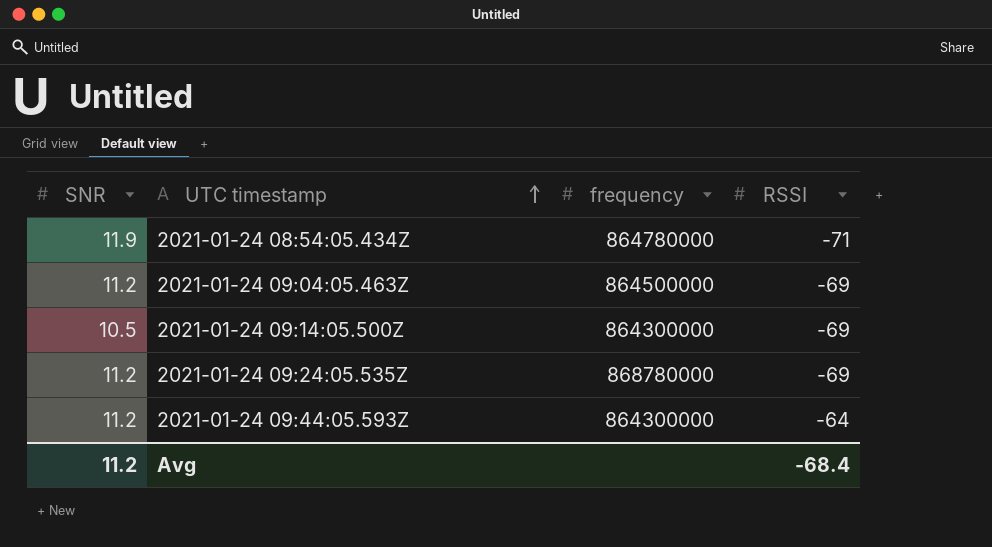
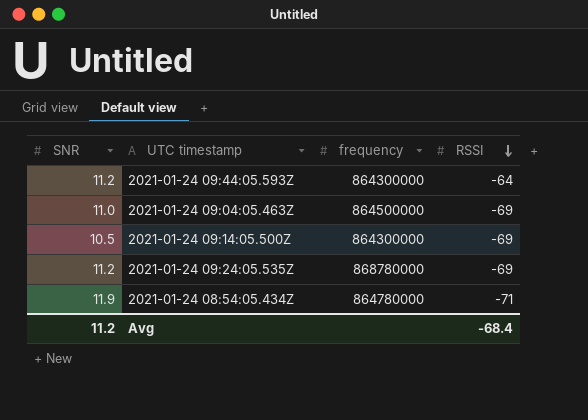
row order: UTC timestamp ascending -> RSSI descending
2021-01-24 09:04:05.463Z | SNR: 11.2 -> 11.0

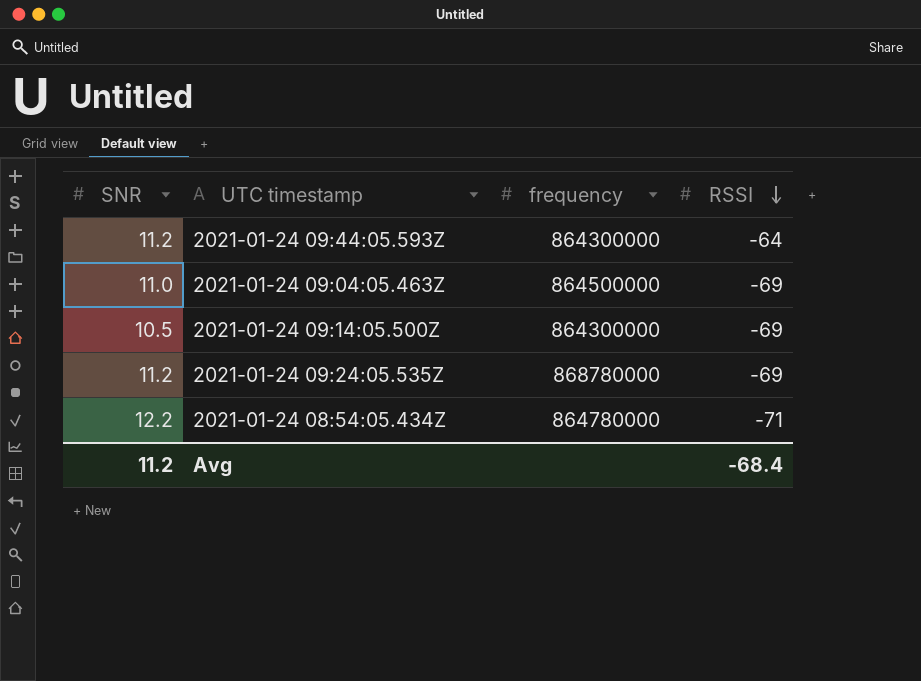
2021-01-24 08:54:05.434Z | SNR: 11.9 -> 12.2

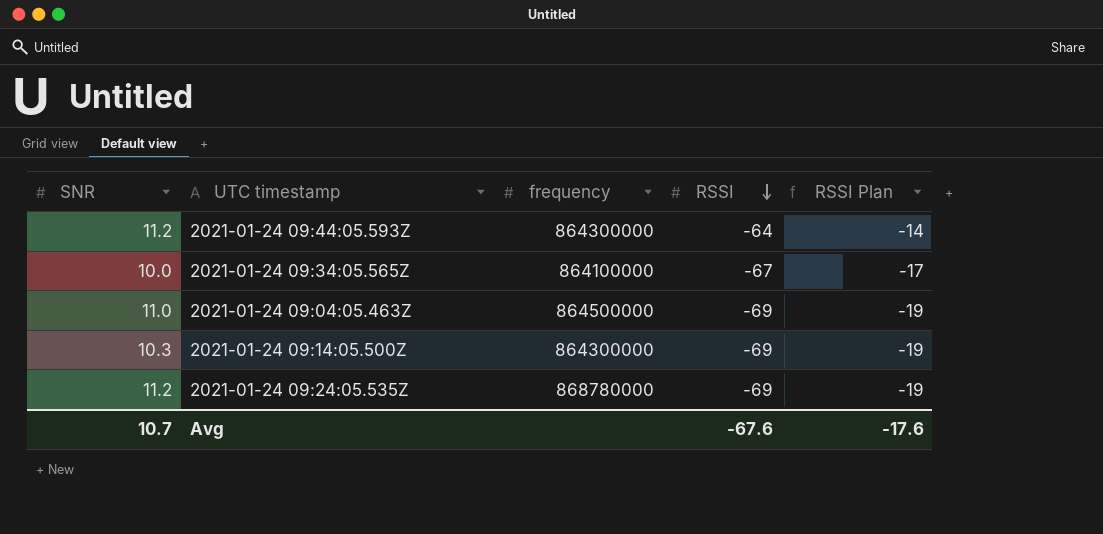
column RSSI Plan | formula: none -> [RSSI] + 50
row 2021-01-24 08:54:05.434Z: 12.2 | 864780000 | -71 -> none
row 2021-01-24 09:34:05.565Z: none -> 10.0 | 864100000 | -67 | -17
2021-01-24 09:14:05.500Z | SNR: 10.5 -> 10.3
Avg | SNR: 11.2 -> 10.7
Avg | RSSI: -68.4 -> -67.6

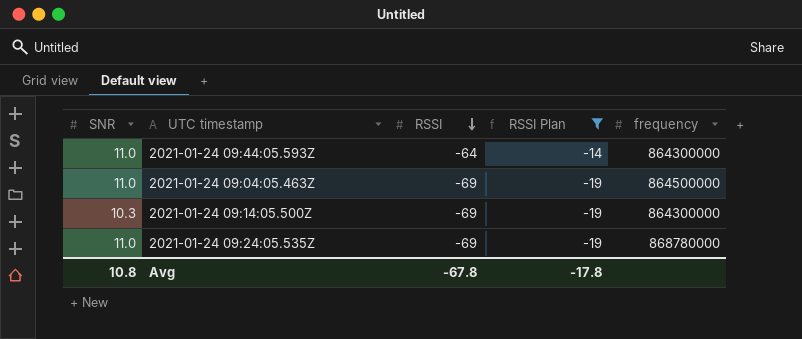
filter: none -> RSSI Plan != -17
column frequency | position: 3 -> 5
2021-01-24 09:44:05.593Z | SNR: 11.2 -> 11.0
2021-01-24 09:24:05.535Z | SNR: 11.2 -> 11.0
Avg | SNR: 10.7 -> 10.8
Avg | RSSI: -67.6 -> -67.8
Avg | RSSI Plan: -17.6 -> -17.8

